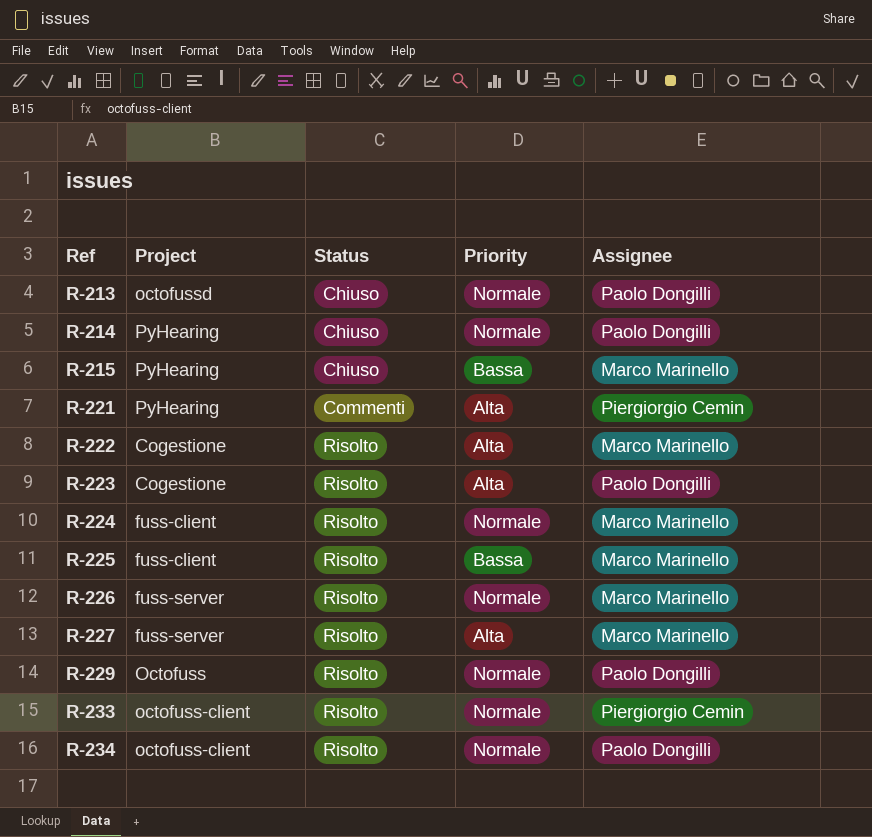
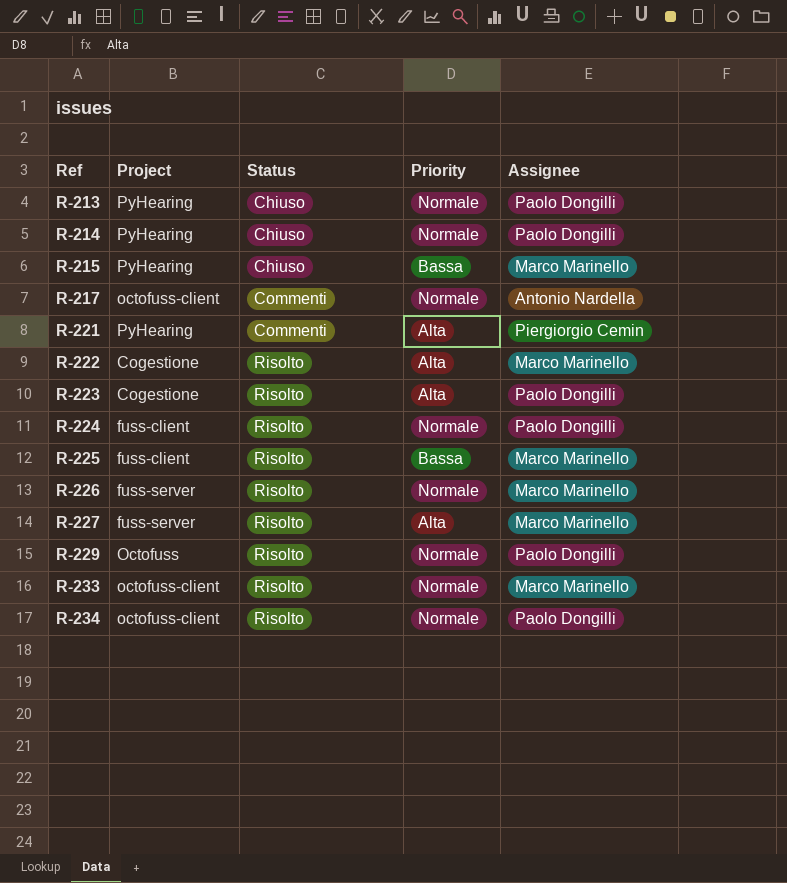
R-213 | Project: octofussd -> PyHearing
row R-217: none -> octofuss-client | Commenti | Normale | Antonio Nardella
R-224 | Assignee: Marco Marinello -> Paolo Dongilli
R-233 | Assignee: Piergiorgio Cemin -> Marco Marinello

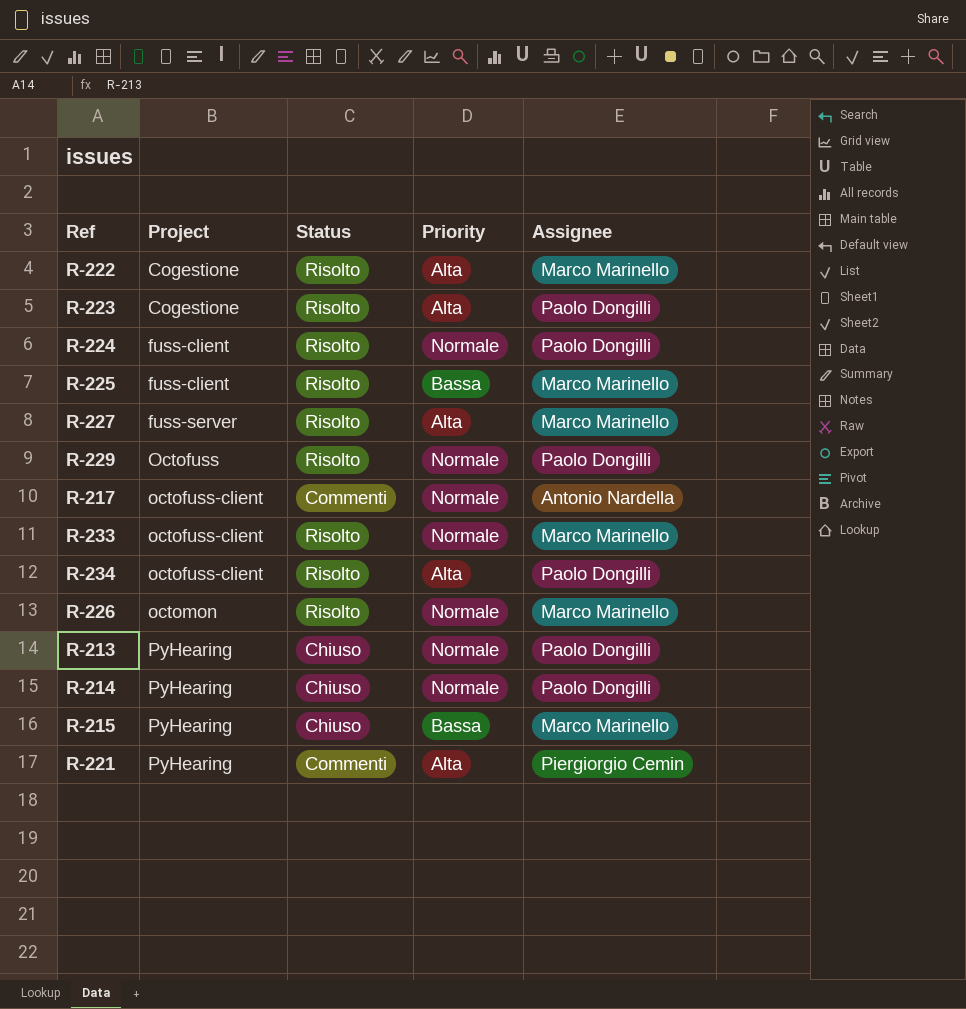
row order: Ref ascending -> Project ascending
R-234 | Priority: Normale -> Alta
R-226 | Project: fuss-server -> octomon

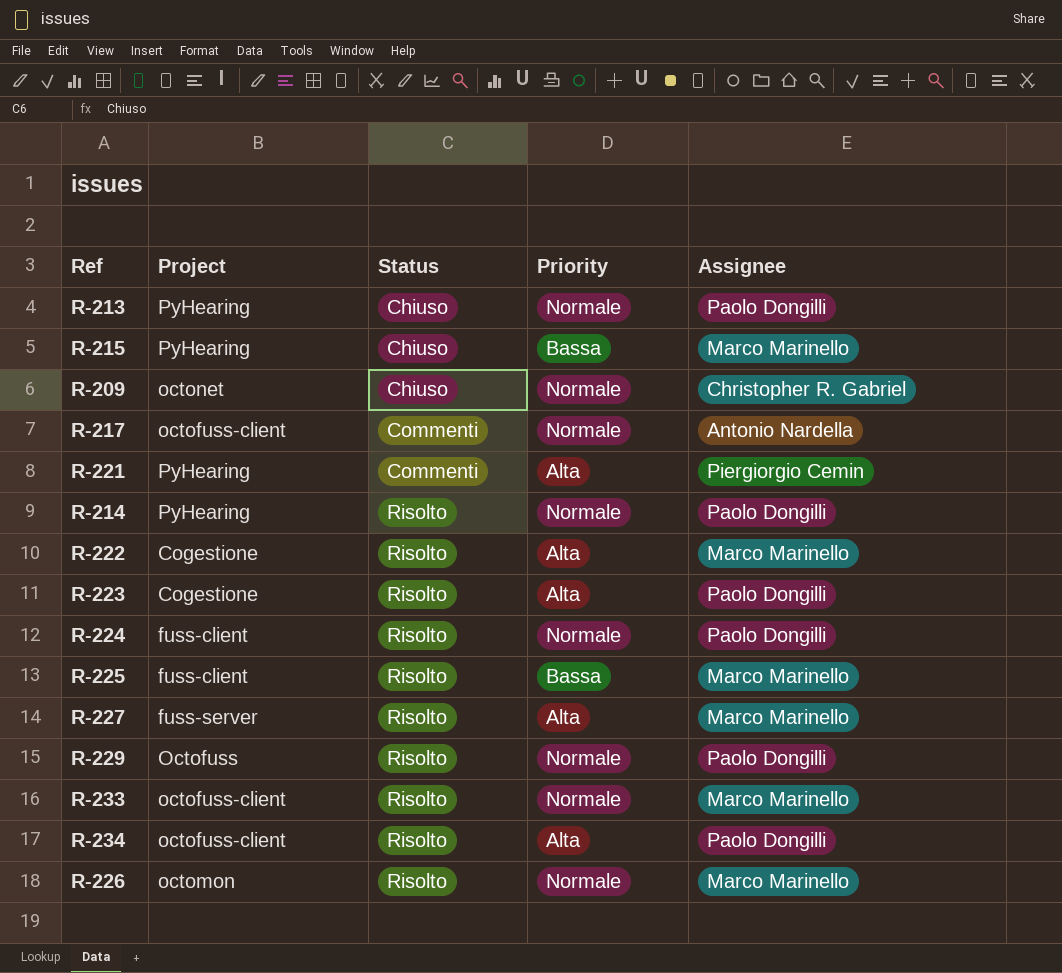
row order: Project ascending -> Status ascending
row R-209: none -> octonet | Chiuso | Normale | Christopher R. Gabriel
R-214 | Status: Chiuso -> Risolto

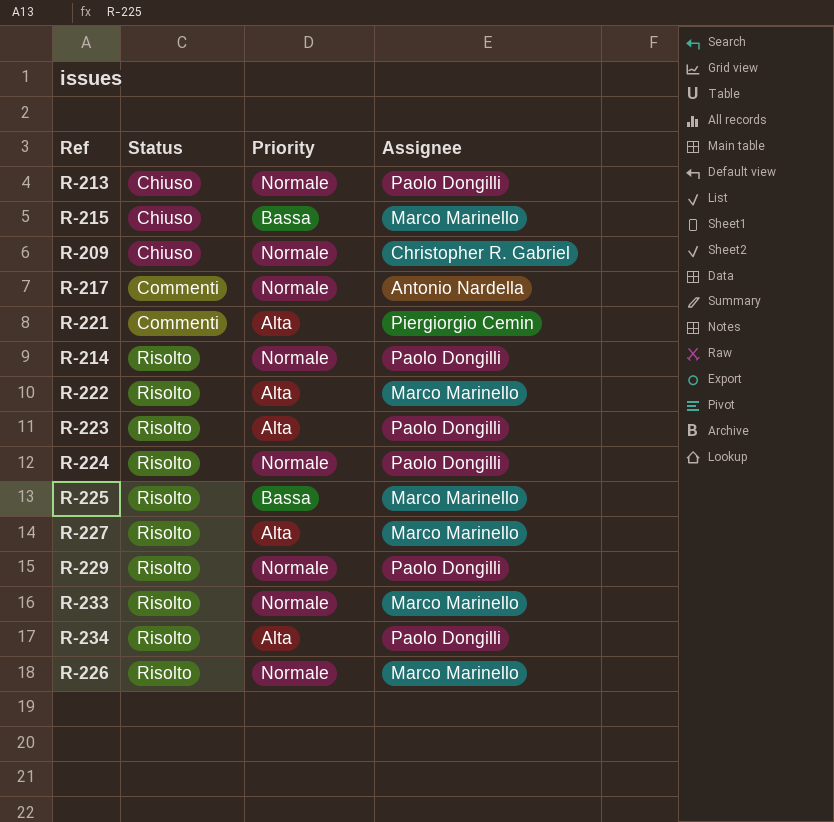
column Project | position: 2 -> none

